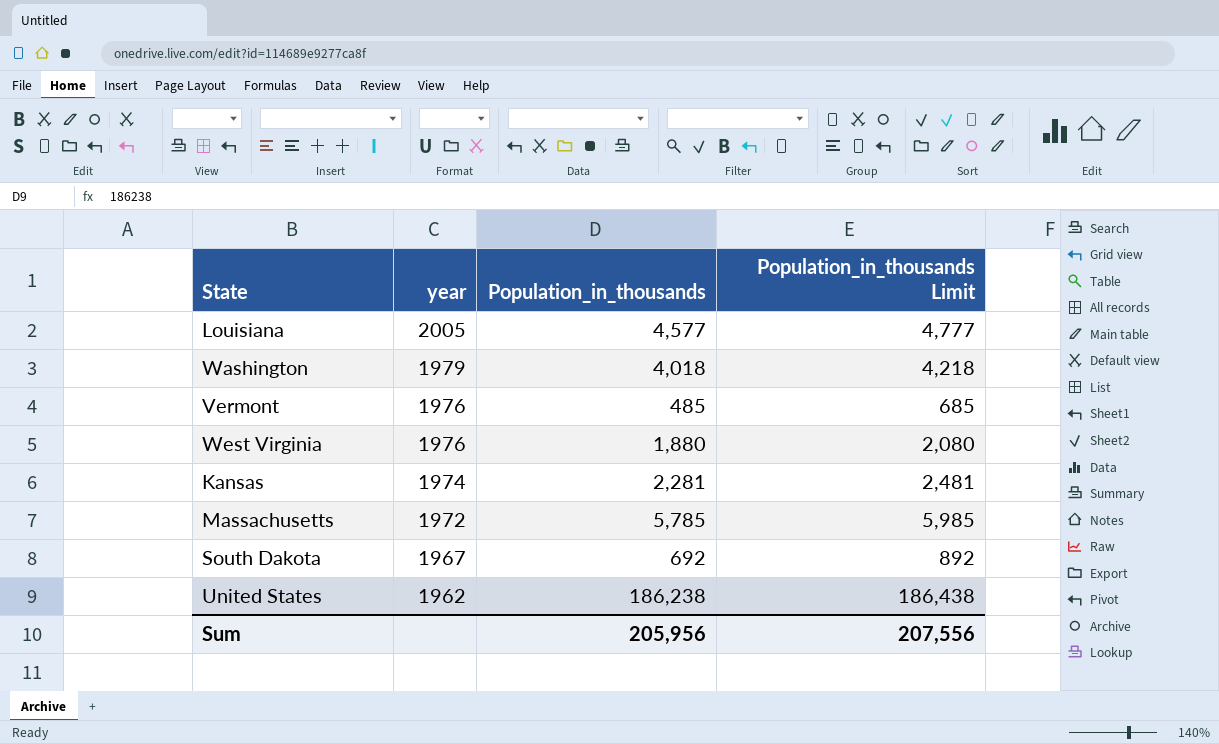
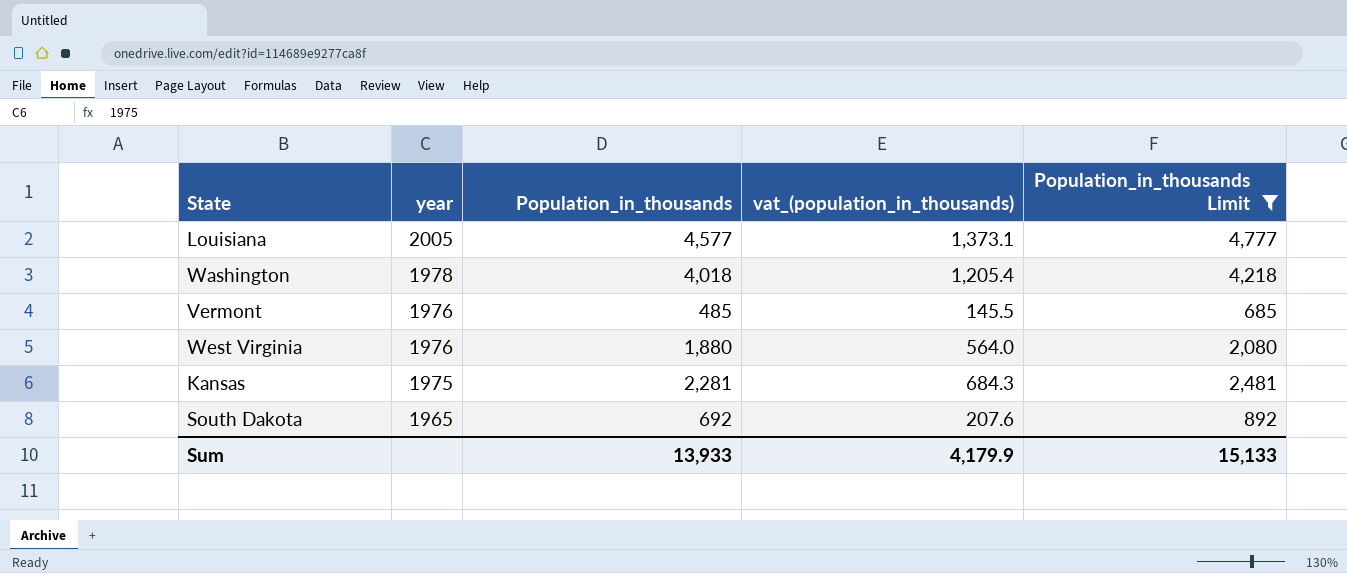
filter: none -> Population_in_thousands Limit <= 4,777
column vat_(population_in_thousands) | formula: none -> [Population_in_thousands] * 0.3
Washington | year: 1979 -> 1978
Kansas | year: 1974 -> 1975
South Dakota | year: 1967 -> 1965
Sum | Population_in_thousands: 205,956 -> 13,933
Sum | Population_in_thousands Limit: 207,556 -> 15,133

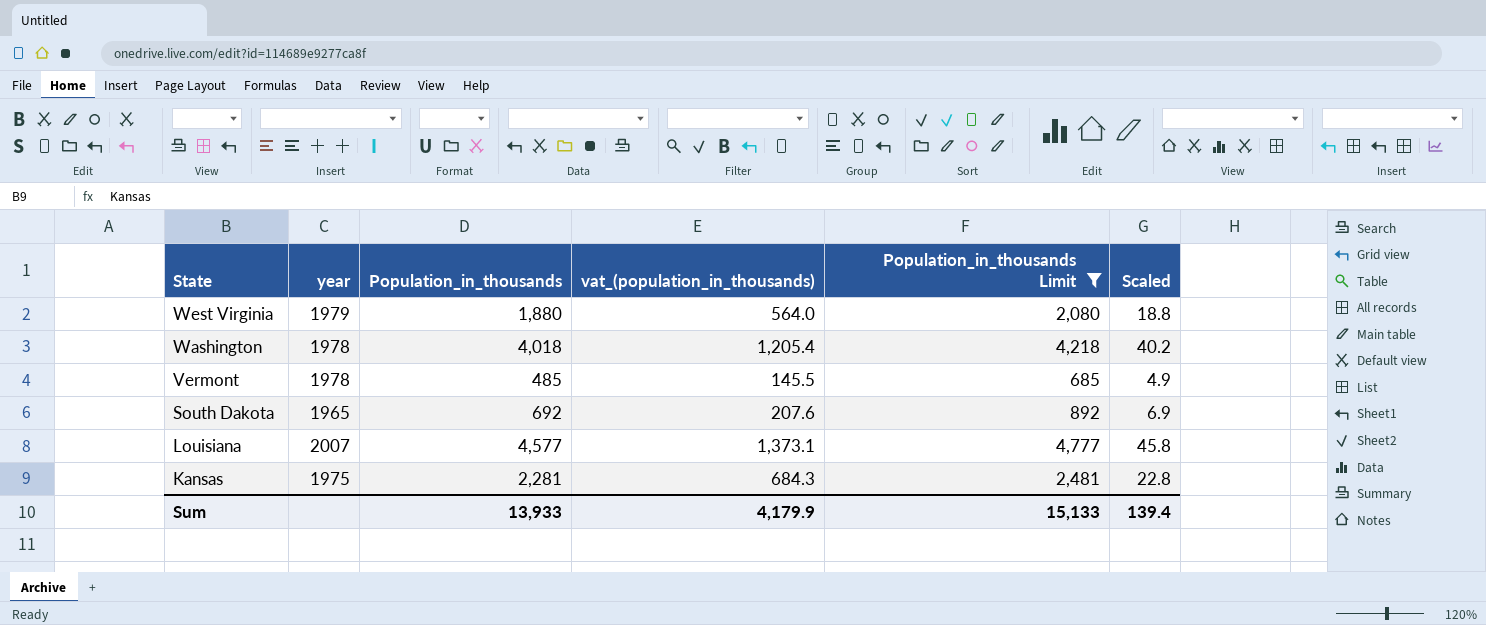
row order: year descending -> State descending
column Scaled | formula: none -> [Population_in_thousands] * 0.01
West Virginia | year: 1976 -> 1979
Vermont | year: 1976 -> 1978
Louisiana | year: 2005 -> 2007

